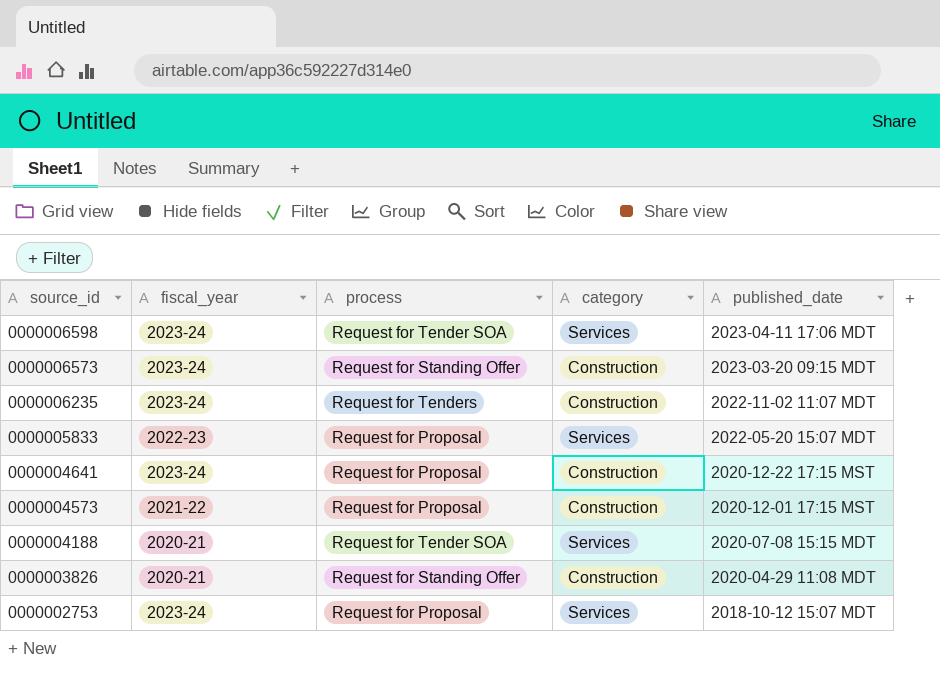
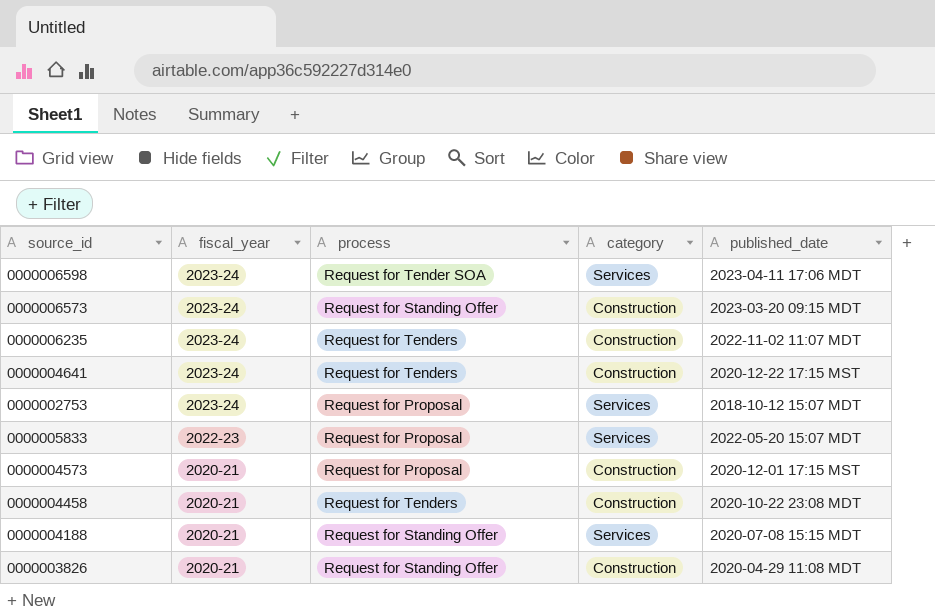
row order: source_id descending -> fiscal_year descending
0000004641 | process: Request for Proposal -> Request for Tenders
0000004573 | fiscal_year: 2021-22 -> 2020-21
row 0000004458: none -> 2020-21 | Request for Tenders | Construction | 2020-10-22 23:08 MDT
0000004188 | process: Request for Tender SOA -> Request for Standing Offer

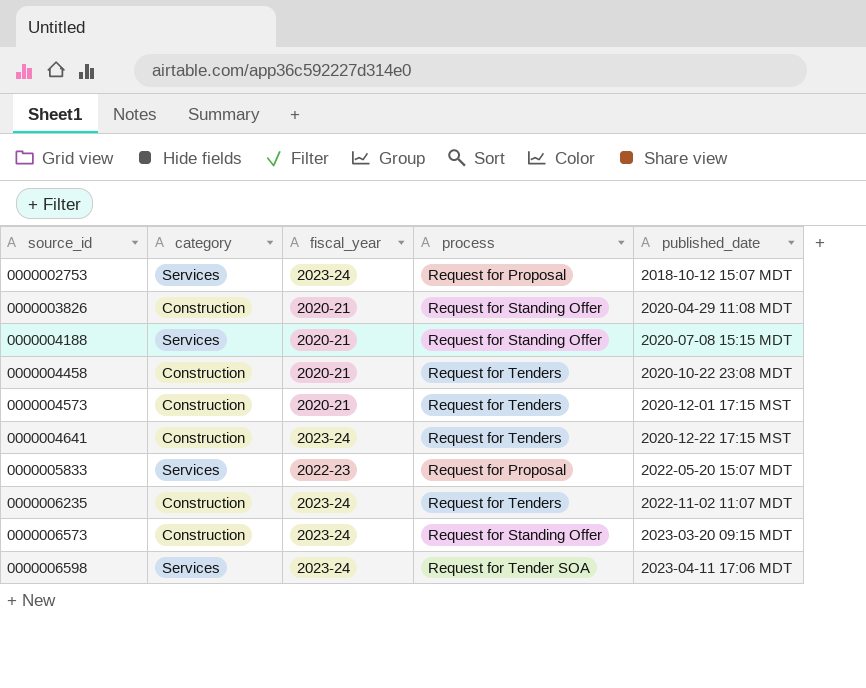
row order: fiscal_year descending -> source_id ascending
column category | position: 4 -> 2
0000004573 | process: Request for Proposal -> Request for Tenders

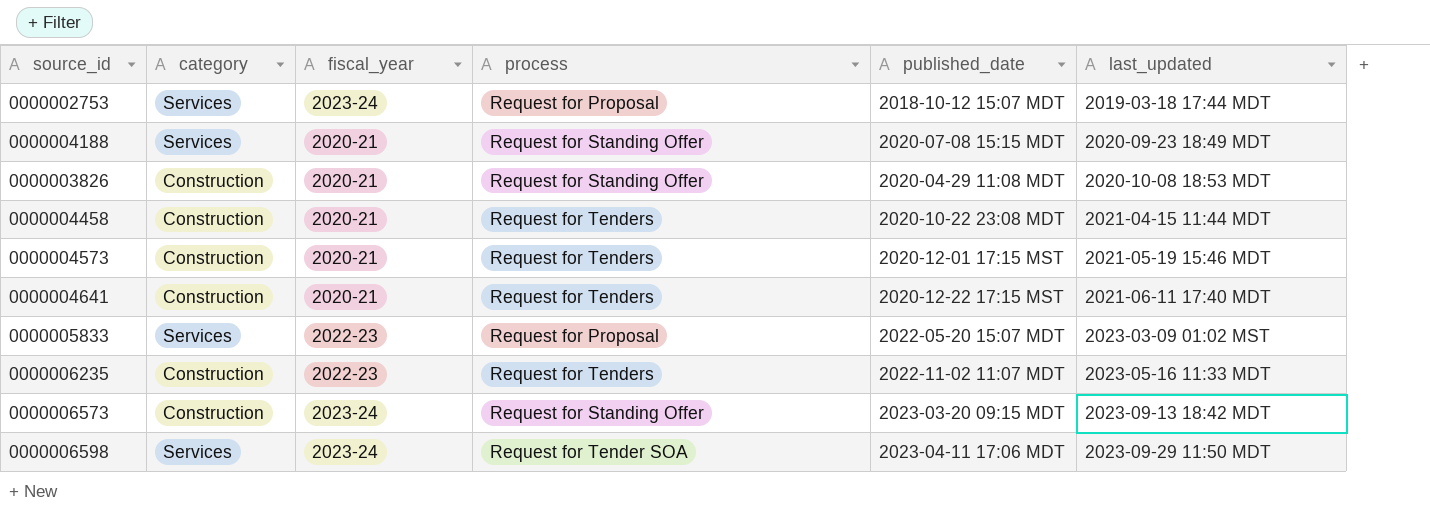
row order: source_id ascending -> last_updated ascending
column last_updated | position: none -> 6
0000004641 | fiscal_year: 2023-24 -> 2020-21
0000006235 | fiscal_year: 2023-24 -> 2022-23

